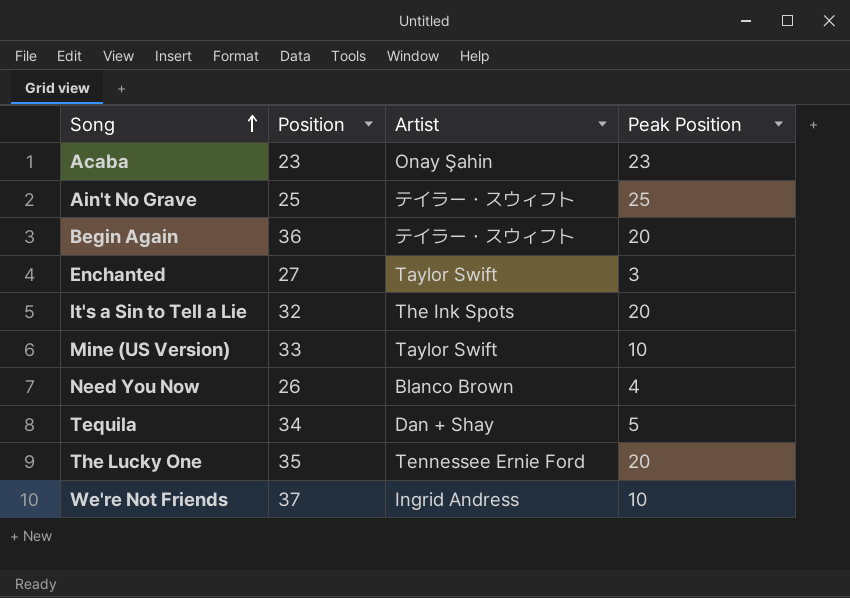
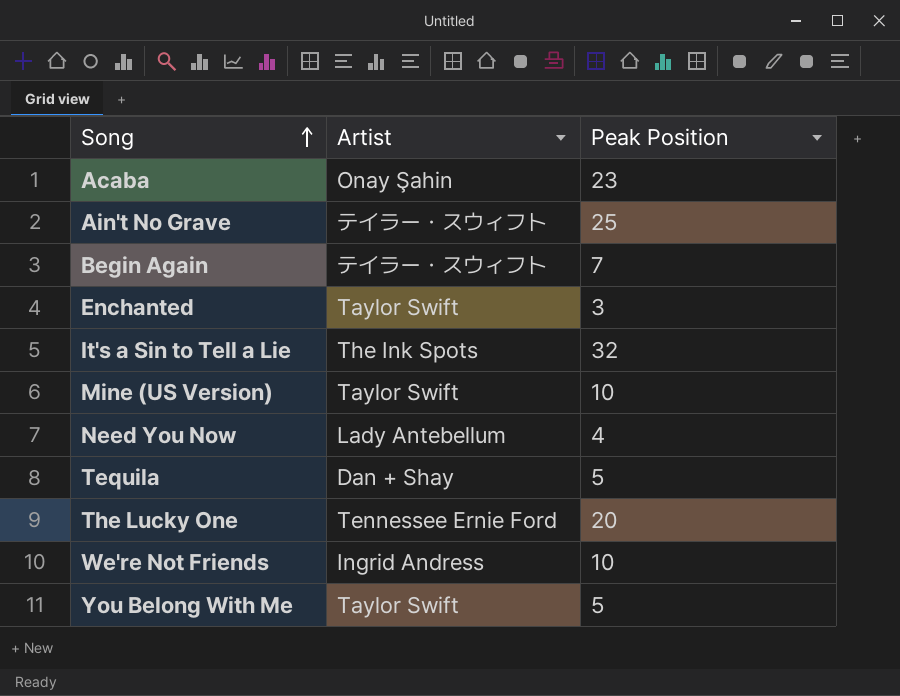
column Position | position: 2 -> none
Begin Again | Peak Position: 20 -> 7
It's a Sin to Tell a Lie | Peak Position: 20 -> 32
Need You Now | Artist: Blanco Brown -> Lady Antebellum
row You Belong With Me: none -> Taylor Swift | 5

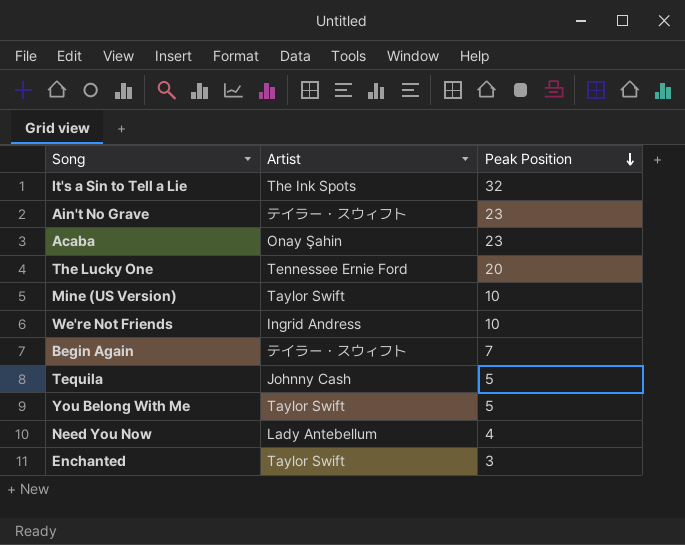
row order: Song ascending -> Peak Position descending
Ain't No Grave | Peak Position: 25 -> 23
Tequila | Artist: Dan + Shay -> Johnny Cash

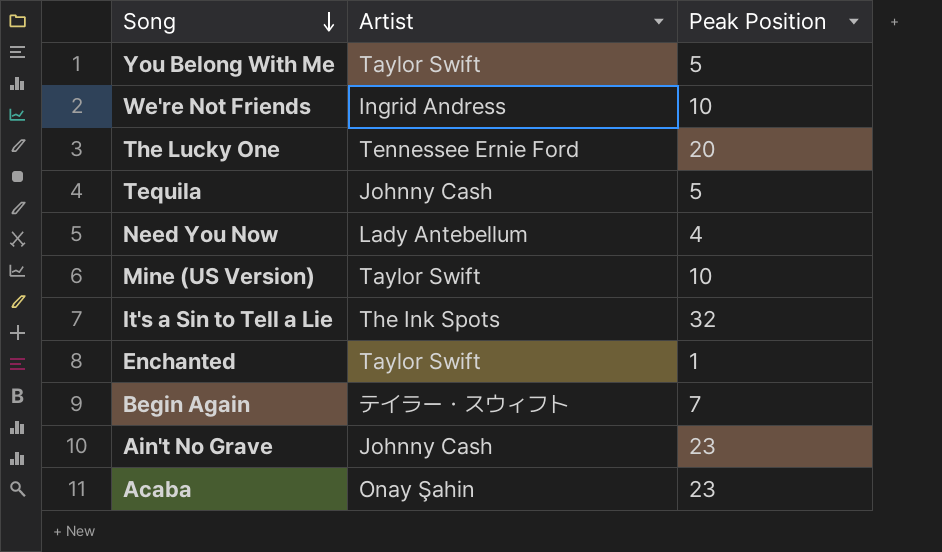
row order: Peak Position descending -> Song descending
Enchanted | Peak Position: 3 -> 1
Ain't No Grave | Artist: テイラー・スウィフト -> Johnny Cash

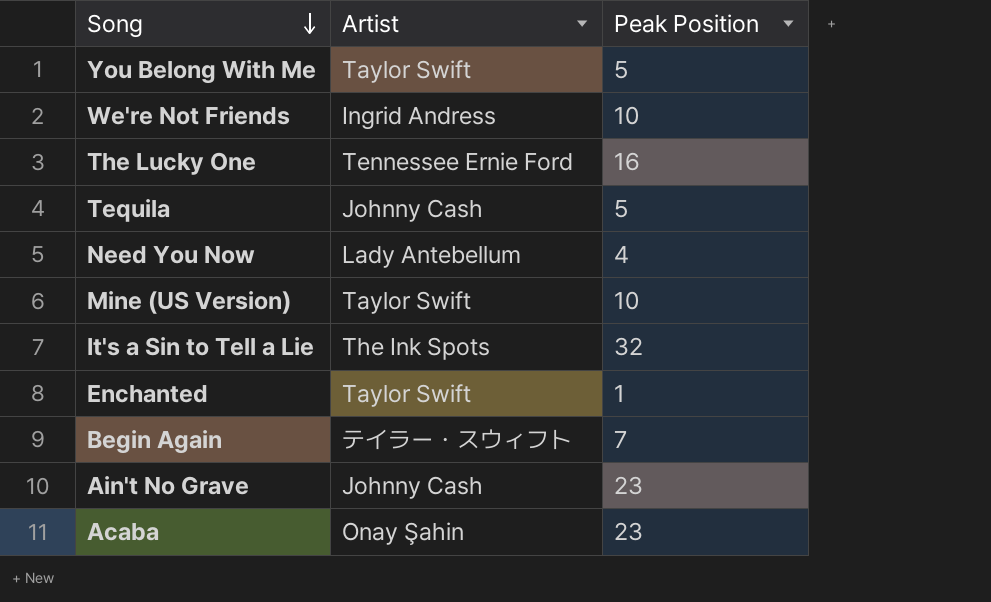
The Lucky One | Peak Position: 20 -> 16

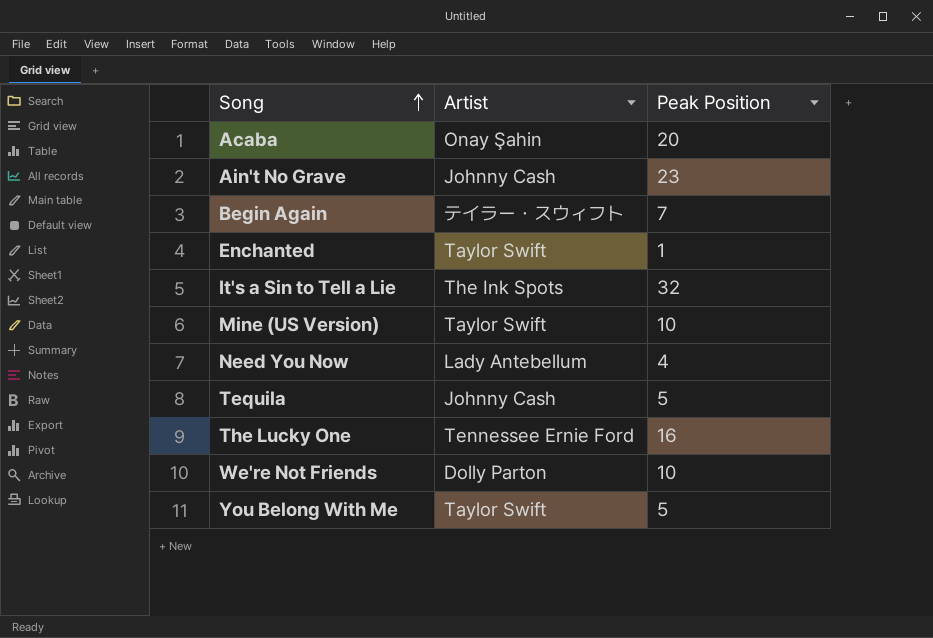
row order: Song descending -> Song ascending
Acaba | Peak Position: 23 -> 20
We're Not Friends | Artist: Ingrid Andress -> Dolly Parton

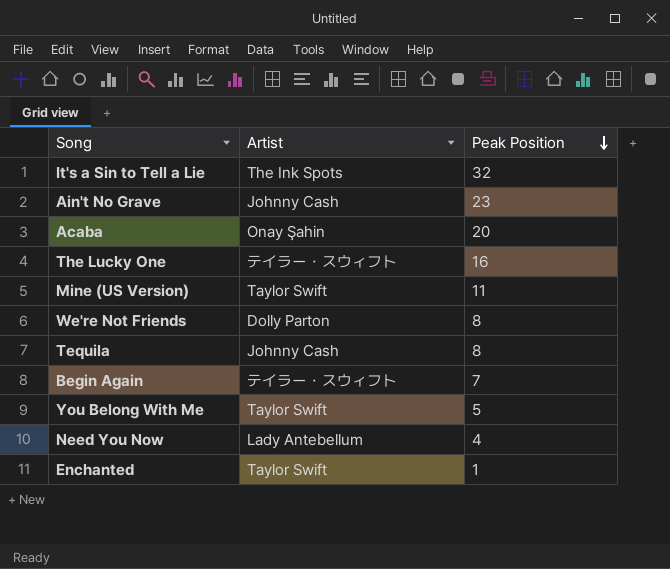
row order: Song ascending -> Peak Position descending
The Lucky One | Artist: Tennessee Ernie Ford -> テイラー・スウィフト
Mine (US Version) | Peak Position: 10 -> 11
We're Not Friends | Peak Position: 10 -> 8
Tequila | Peak Position: 5 -> 8

